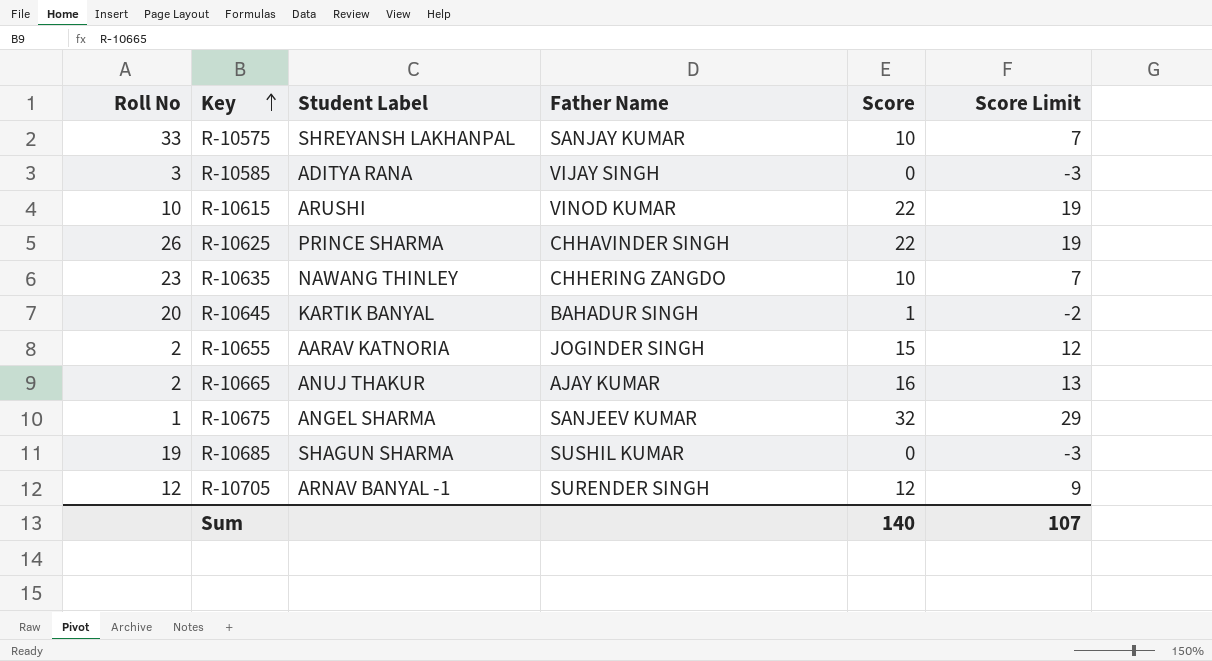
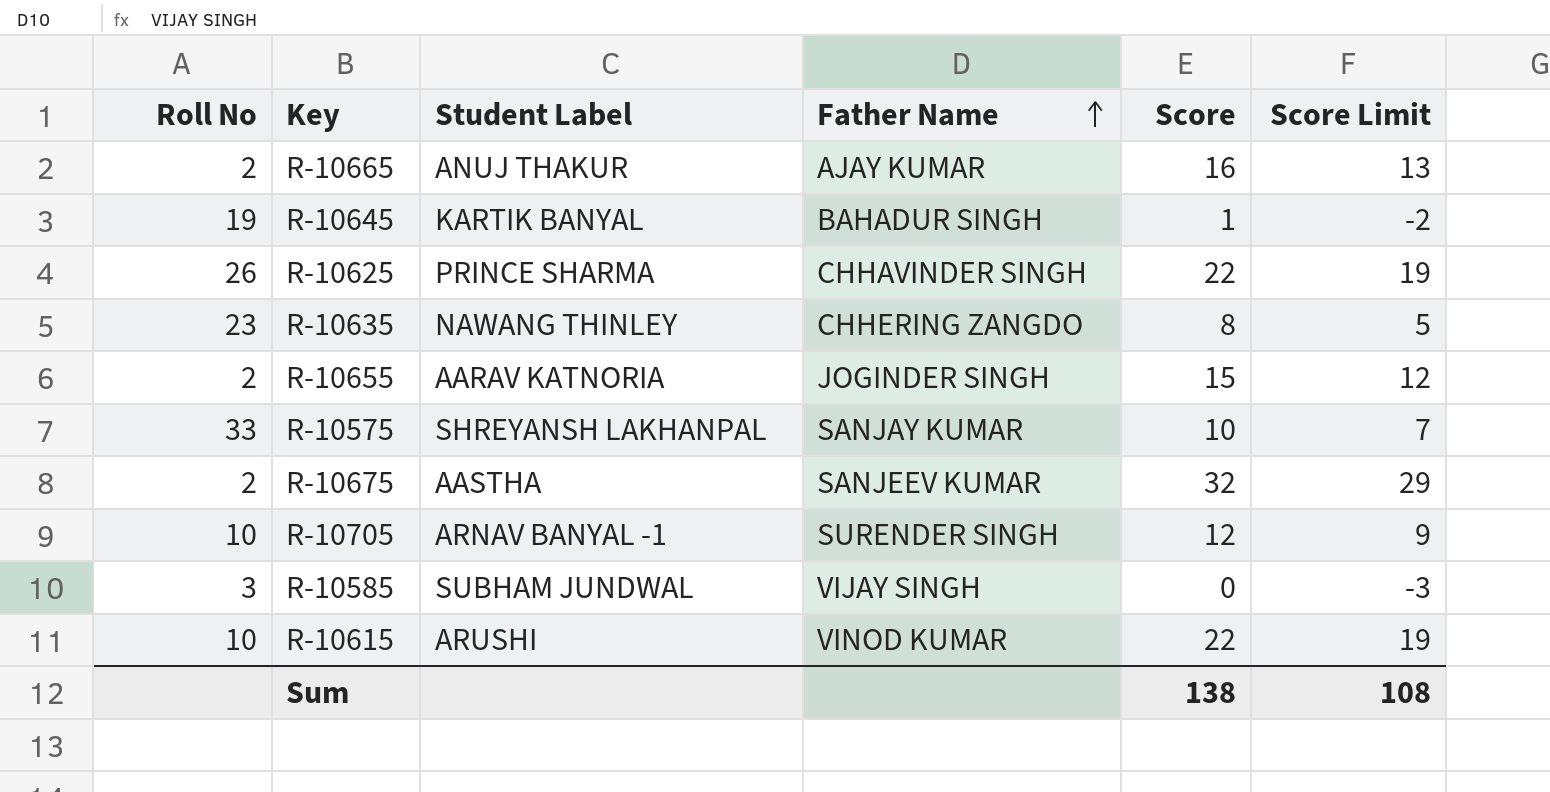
row order: Key ascending -> Father Name ascending
row R-10685: 19 | SHAGUN SHARMA | SUSHIL KUMAR | 0 | -3 -> none
R-10645 | Roll No: 20 -> 19
R-10635 | Score: 10 -> 8
R-10635 | Score Limit: 7 -> 5
R-10675 | Roll No: 1 -> 2
R-10675 | Student Label: ANGEL SHARMA -> AASTHA
R-10705 | Roll No: 12 -> 10
R-10585 | Student Label: ADITYA RANA -> SUBHAM JUNDWAL
Sum | Score: 140 -> 138
Sum | Score Limit: 107 -> 108

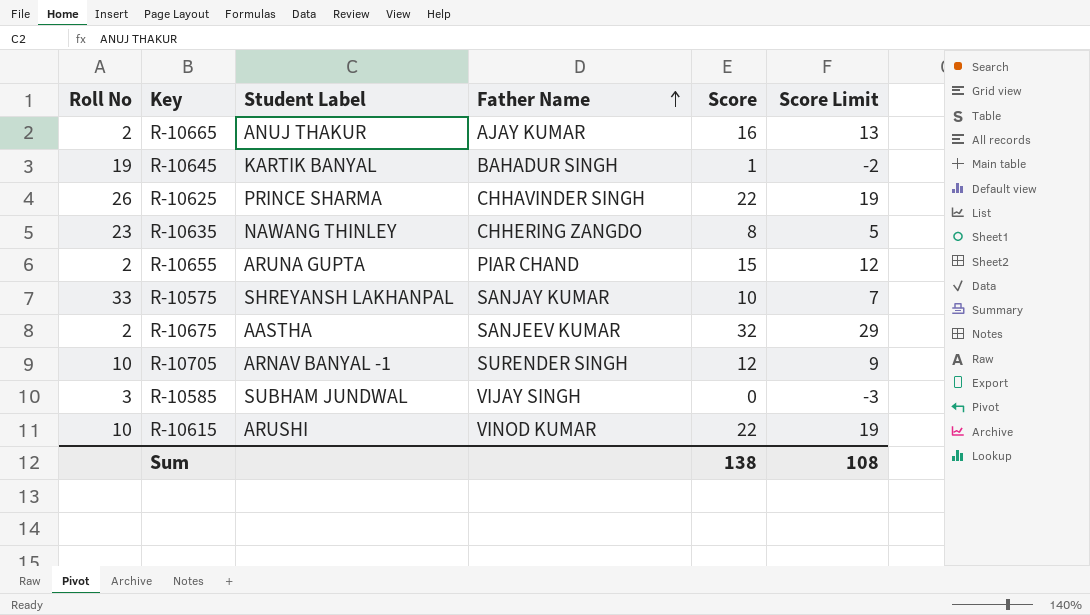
R-10655 | Student Label: AARAV KATNORIA -> ARUNA GUPTA
R-10655 | Father Name: JOGINDER SINGH -> PIAR CHAND

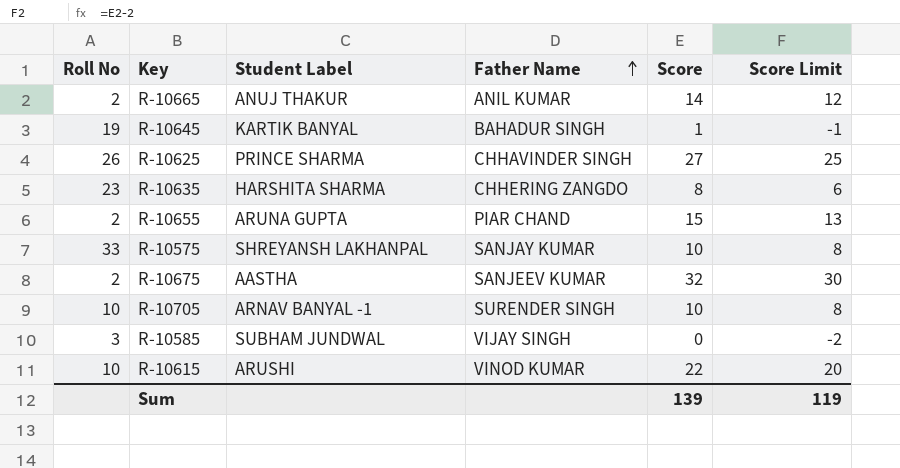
column Score Limit | formula: [Score] - 3 -> [Score] - 2
R-10665 | Father Name: AJAY KUMAR -> ANIL KUMAR
R-10665 | Score: 16 -> 14
R-10625 | Score: 22 -> 27
R-10635 | Student Label: NAWANG THINLEY -> HARSHITA SHARMA
R-10705 | Score: 12 -> 10
Sum | Score: 138 -> 139
Sum | Score Limit: 108 -> 119

